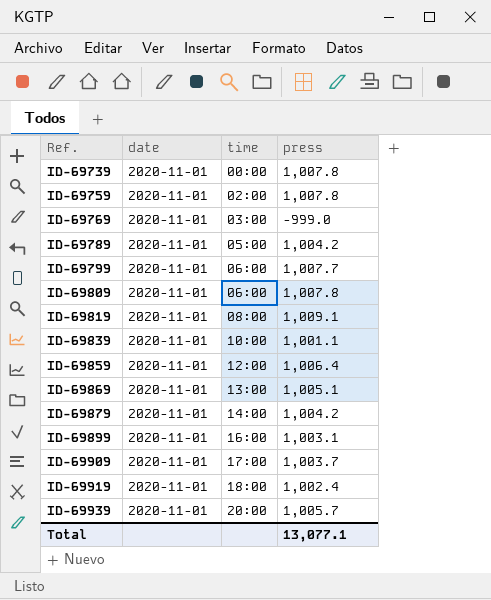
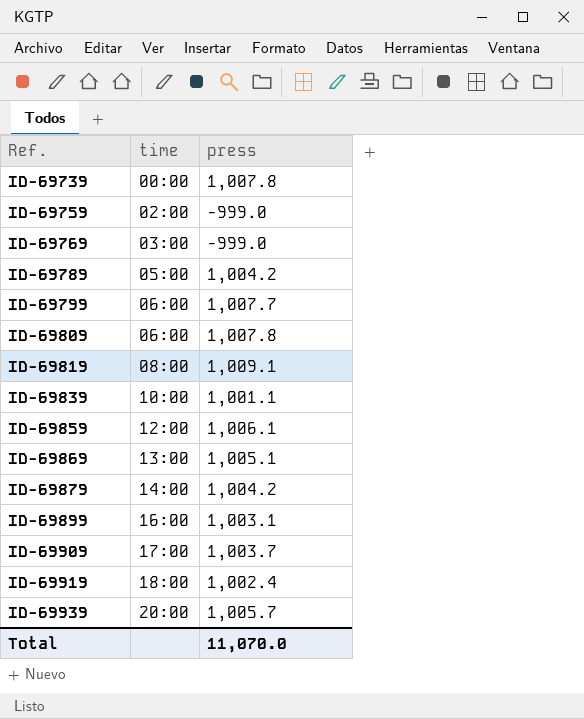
column date | position: 2 -> none
ID-69759 | press: 1,007.8 -> -999.0
ID-69859 | press: 1,006.4 -> 1,006.1
Total | press: 13,077.1 -> 11,070.0

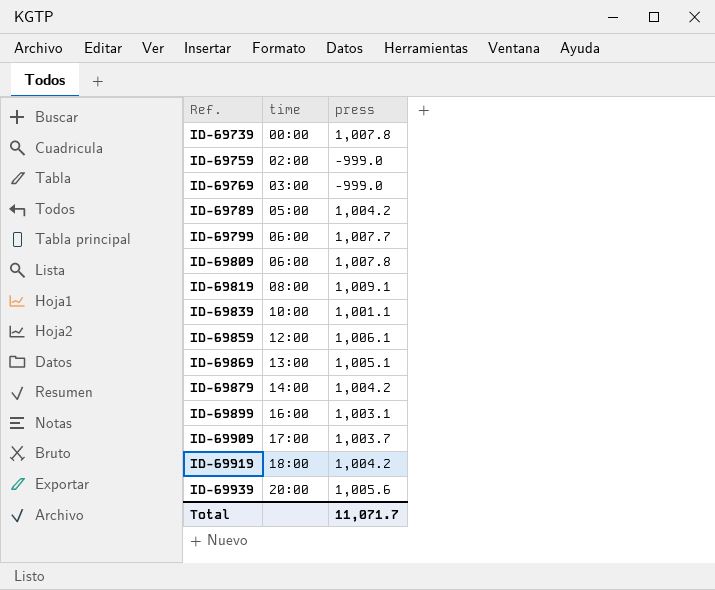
ID-69919 | press: 1,002.4 -> 1,004.2
ID-69939 | press: 1,005.7 -> 1,005.6
Total | press: 11,070.0 -> 11,071.7

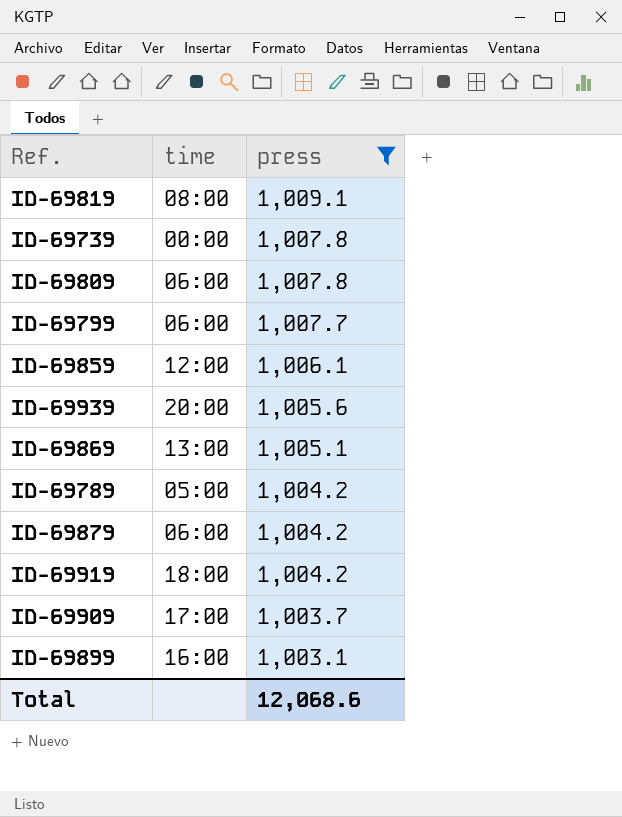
filter: none -> press >= 1,003.1
row order: Ref. ascending -> press descending
ID-69879 | time: 14:00 -> 06:00
Total | press: 11,071.7 -> 12,068.6

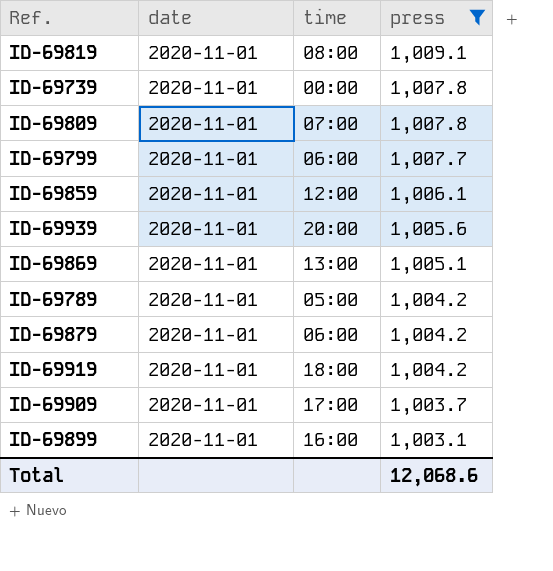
column date | position: none -> 2
ID-69809 | time: 06:00 -> 07:00

